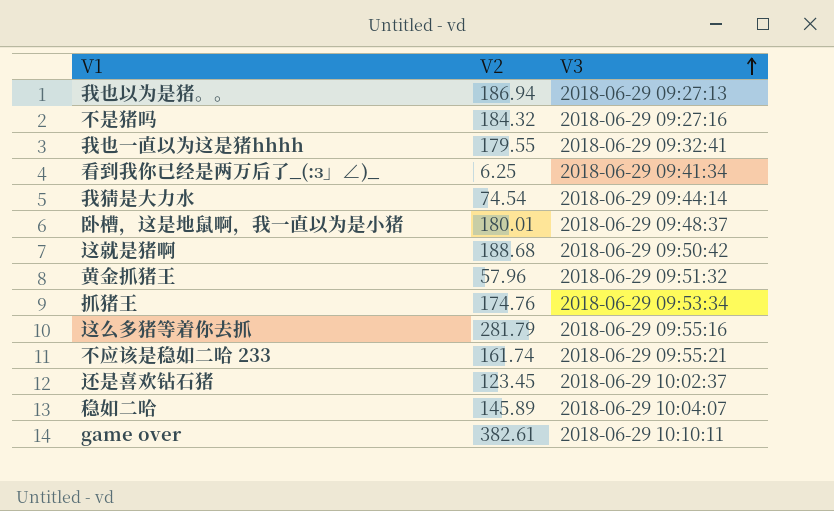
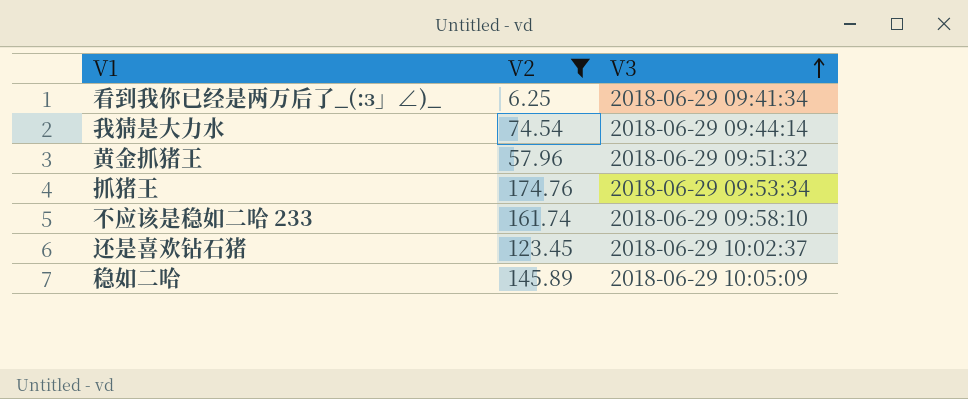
filter: none -> V2 <= 174.76
不应该是稳如二哈 233 | V3: 2018-06-29 09:55:21 -> 2018-06-29 09:58:10
稳如二哈 | V3: 2018-06-29 10:04:07 -> 2018-06-29 10:05:09

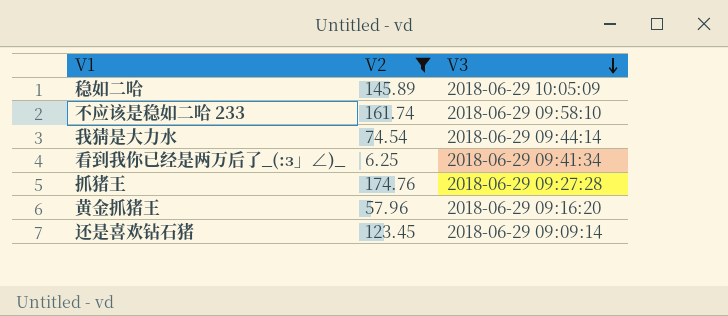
row order: V3 ascending -> V3 descending
抓猪王 | V3: 2018-06-29 09:53:34 -> 2018-06-29 09:27:28
黄金抓猪王 | V3: 2018-06-29 09:51:32 -> 2018-06-29 09:16:20
还是喜欢钻石猪 | V3: 2018-06-29 10:02:37 -> 2018-06-29 09:09:14

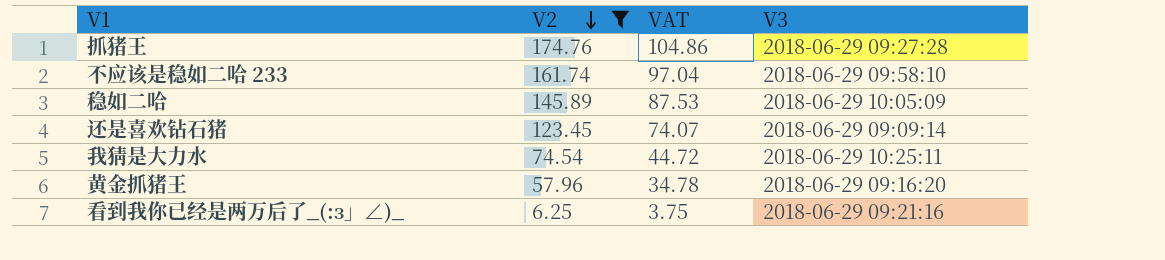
row order: V3 descending -> V2 descending
column VAT | formula: none -> [V2] * 0.6
我猜是大力水 | V3: 2018-06-29 09:44:14 -> 2018-06-29 10:25:11
看到我你已经是两万后了_(:з」∠)_ | V3: 2018-06-29 09:41:34 -> 2018-06-29 09:21:16

